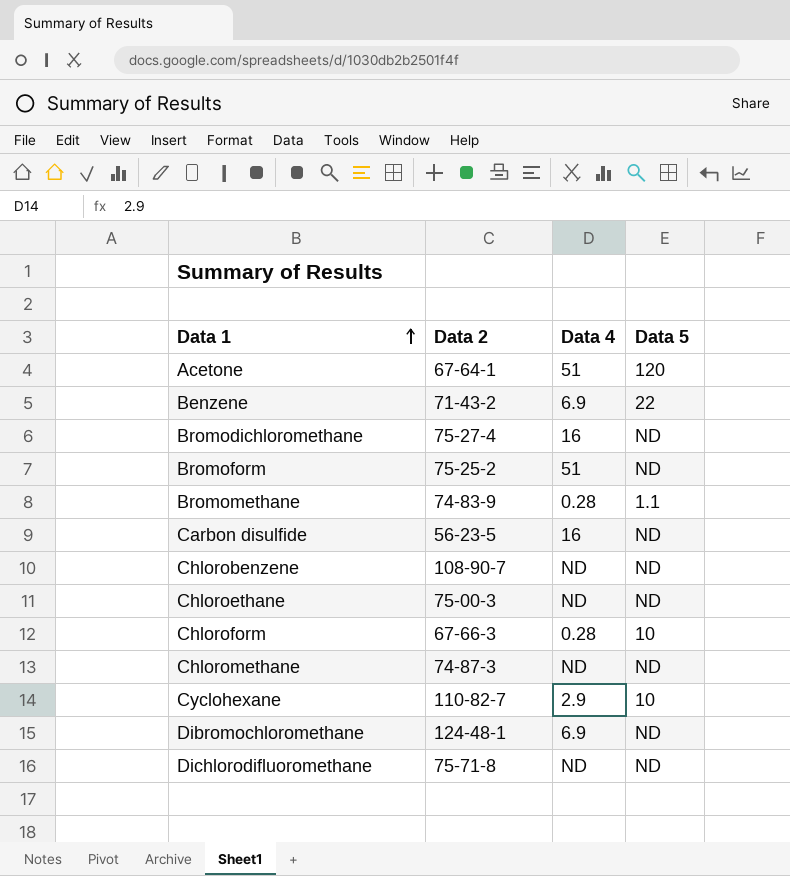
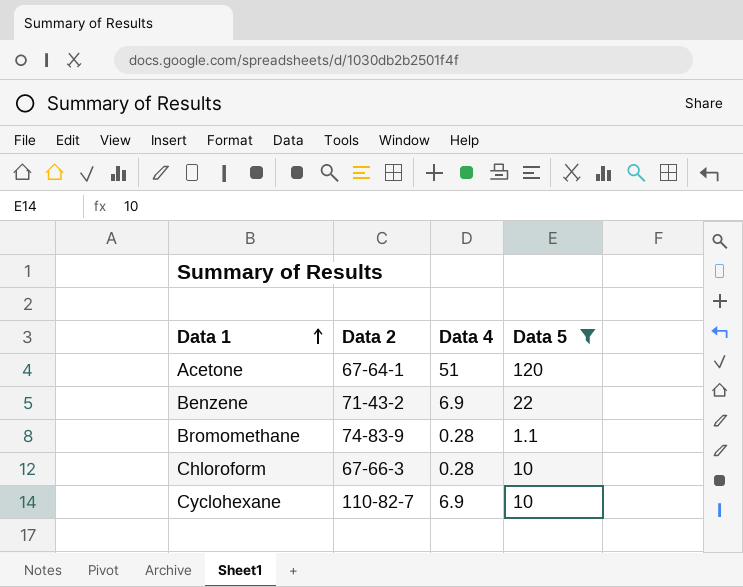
filter: none -> Data 5 != ND
Cyclohexane | Data 4: 2.9 -> 6.9

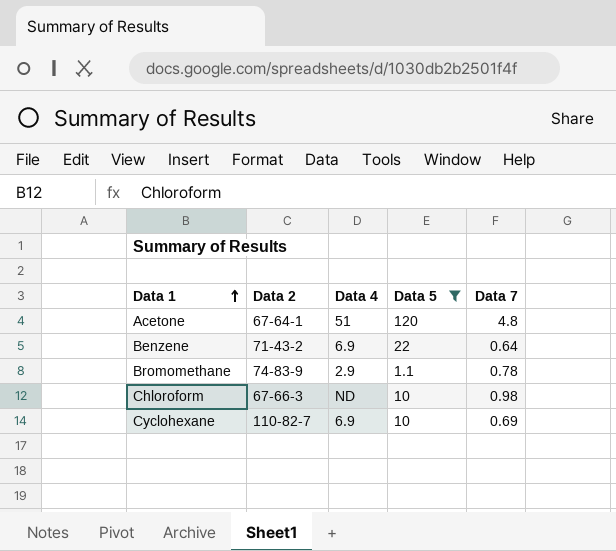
column Data 7 | position: none -> 5
Bromomethane | Data 4: 0.28 -> 2.9
Chloroform | Data 4: 0.28 -> ND

